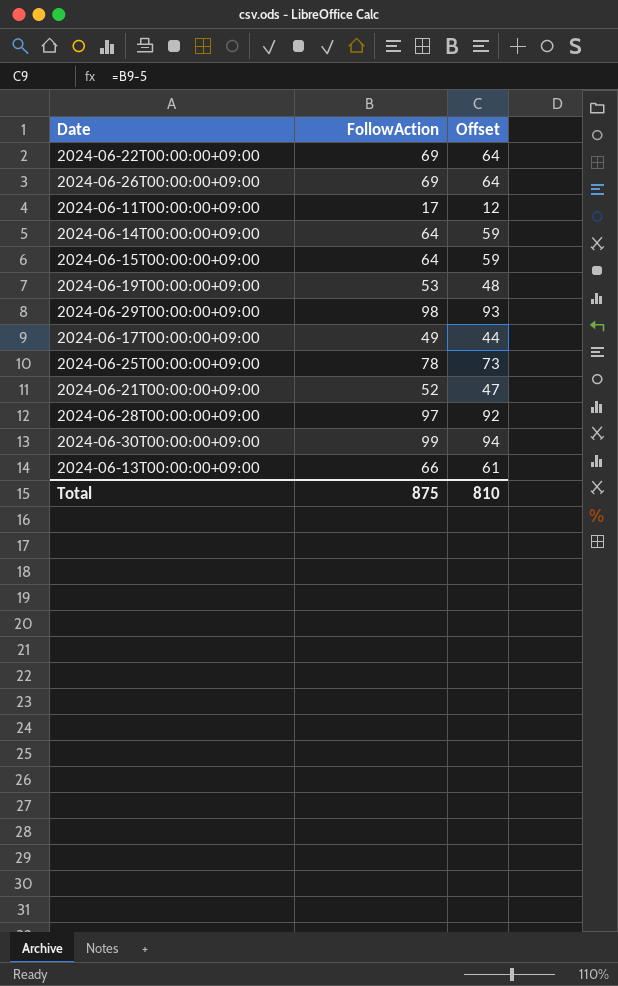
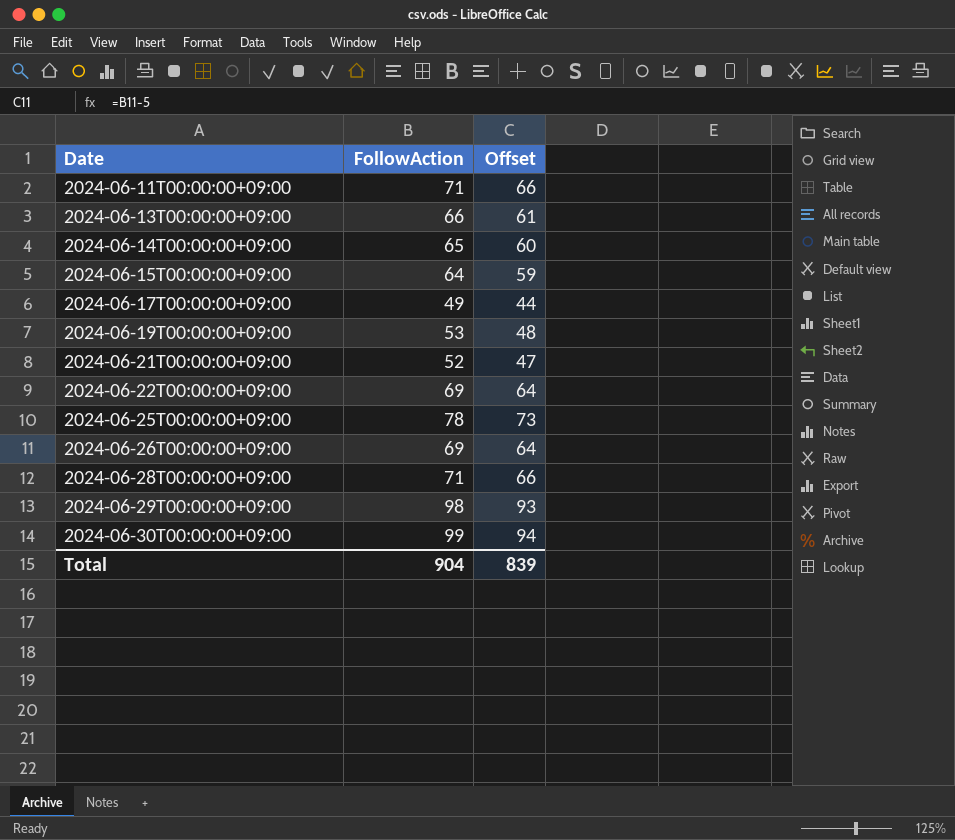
row order: none -> Date ascending
2024-06-11T00:00:00+09:00 | FollowAction: 17 -> 71
2024-06-11T00:00:00+09:00 | Offset: 12 -> 66
2024-06-14T00:00:00+09:00 | FollowAction: 64 -> 65
2024-06-14T00:00:00+09:00 | Offset: 59 -> 60
2024-06-28T00:00:00+09:00 | FollowAction: 97 -> 71
2024-06-28T00:00:00+09:00 | Offset: 92 -> 66
Total | FollowAction: 875 -> 904
Total | Offset: 810 -> 839

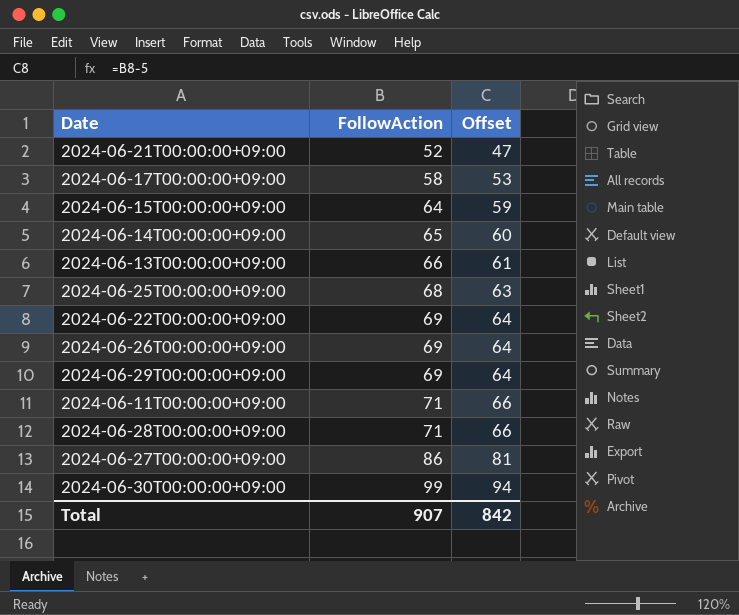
row order: Date ascending -> FollowAction ascending
row 2024-06-19T00:00:00+09:00: 53 | 48 -> none
2024-06-17T00:00:00+09:00 | FollowAction: 49 -> 58
2024-06-17T00:00:00+09:00 | Offset: 44 -> 53
2024-06-25T00:00:00+09:00 | FollowAction: 78 -> 68
2024-06-25T00:00:00+09:00 | Offset: 73 -> 63
2024-06-29T00:00:00+09:00 | FollowAction: 98 -> 69
2024-06-29T00:00:00+09:00 | Offset: 93 -> 64
row 2024-06-27T00:00:00+09:00: none -> 86 | 81
Total | FollowAction: 904 -> 907
Total | Offset: 839 -> 842

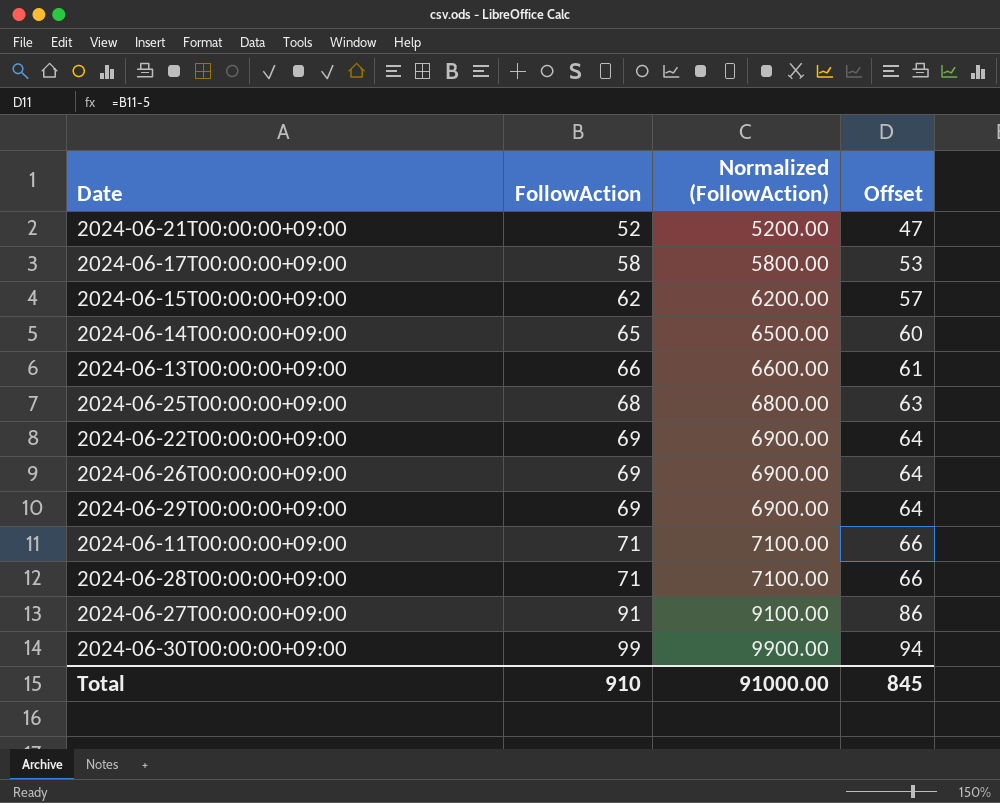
column Normalized (FollowAction) | formula: none -> [FollowAction] * 100
2024-06-15T00:00:00+09:00 | FollowAction: 64 -> 62
2024-06-15T00:00:00+09:00 | Offset: 59 -> 57
2024-06-27T00:00:00+09:00 | FollowAction: 86 -> 91
2024-06-27T00:00:00+09:00 | Offset: 81 -> 86
Total | FollowAction: 907 -> 910
Total | Offset: 842 -> 845

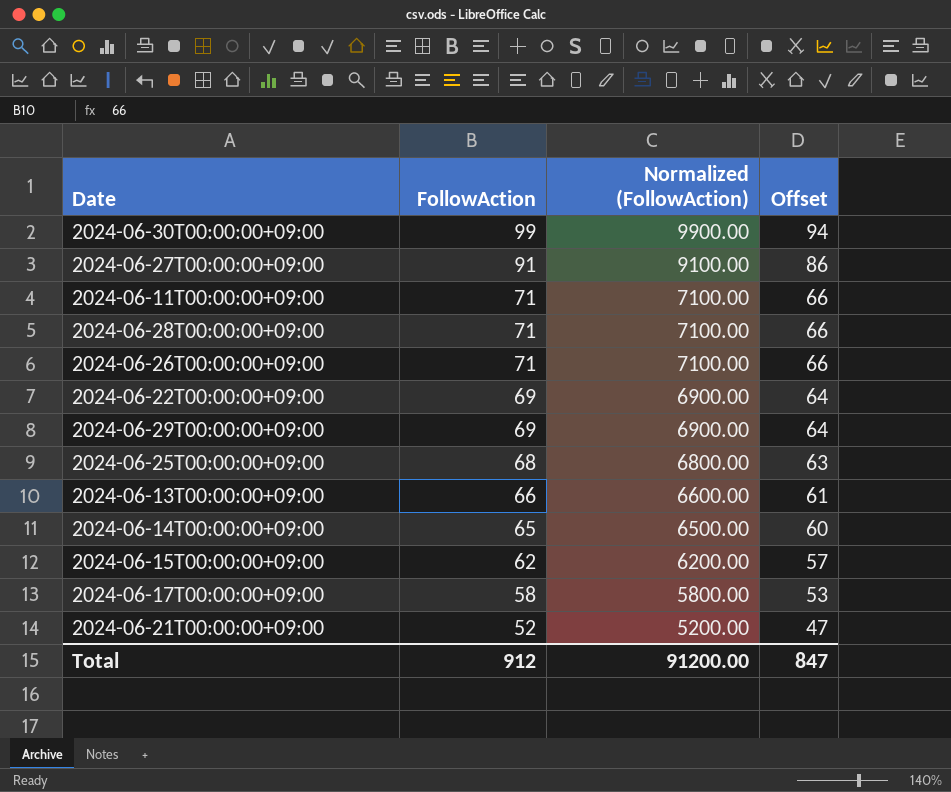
row order: FollowAction ascending -> FollowAction descending
2024-06-26T00:00:00+09:00 | FollowAction: 69 -> 71
2024-06-26T00:00:00+09:00 | Normalized (FollowAction): 6900.00 -> 7100.00
2024-06-26T00:00:00+09:00 | Offset: 64 -> 66
Total | FollowAction: 910 -> 912
Total | Normalized (FollowAction): 91000.00 -> 91200.00
Total | Offset: 845 -> 847

